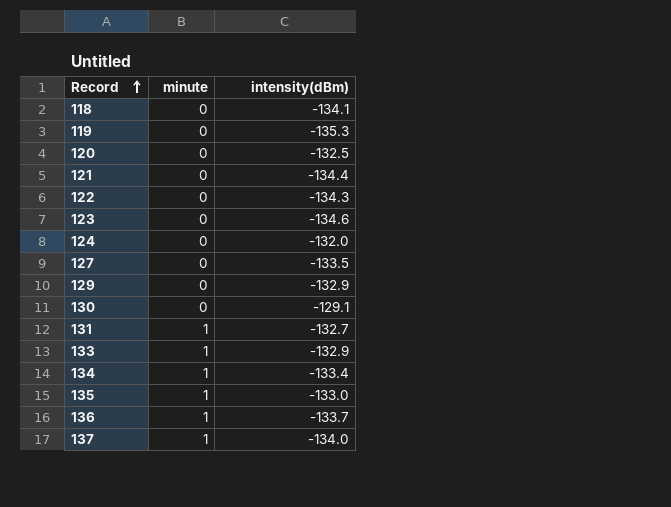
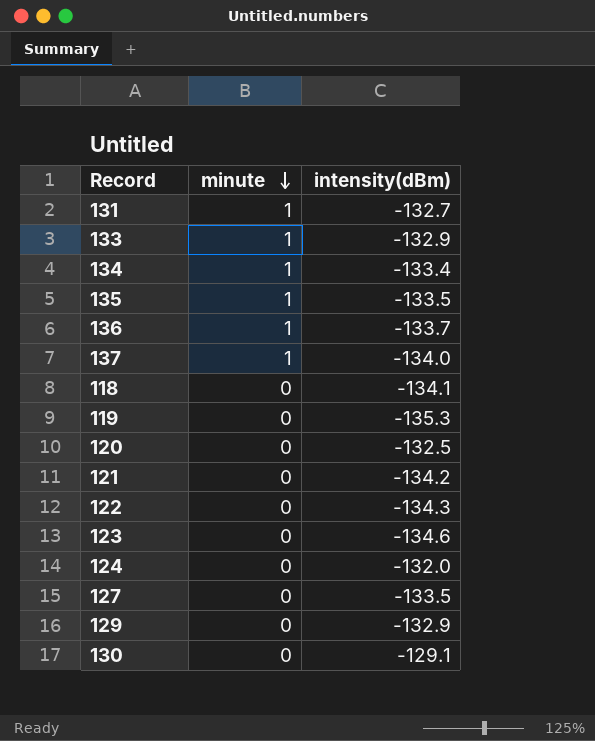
row order: Record ascending -> minute descending
135 | intensity(dBm): -133.0 -> -133.5
121 | intensity(dBm): -134.4 -> -134.2

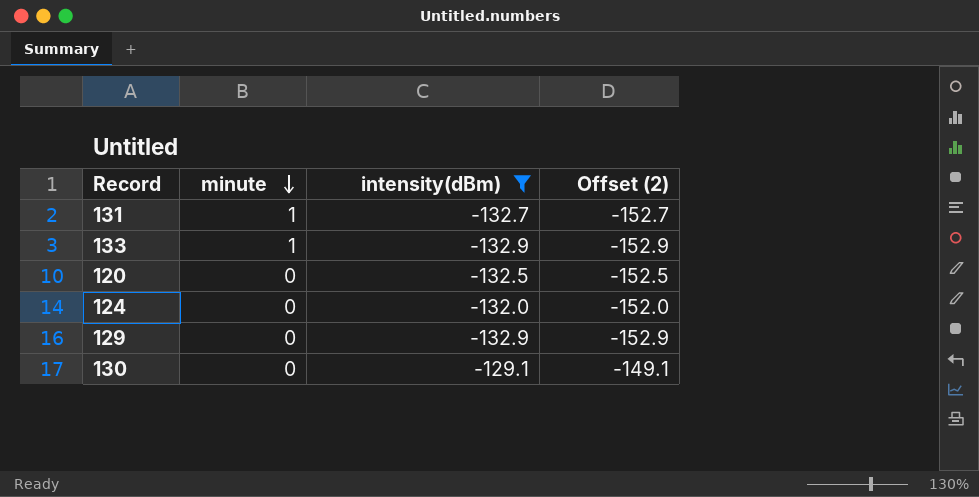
filter: none -> intensity(dBm) >= -132.9
column Offset (2) | formula: none -> [intensity(dBm)] - 20

